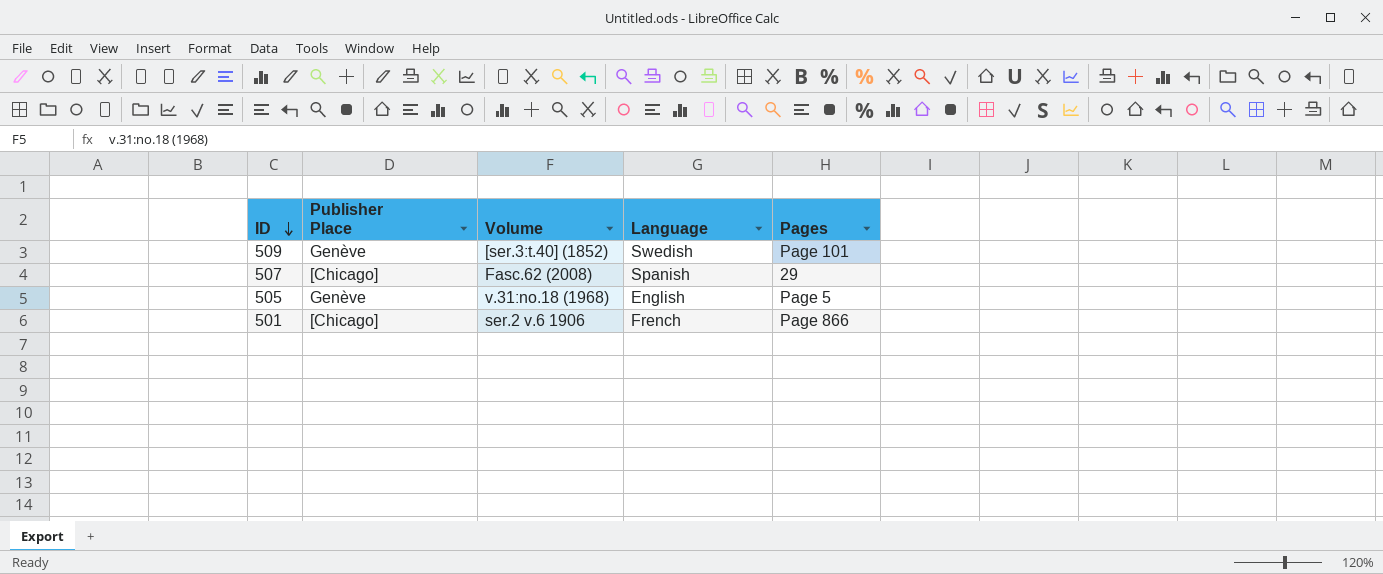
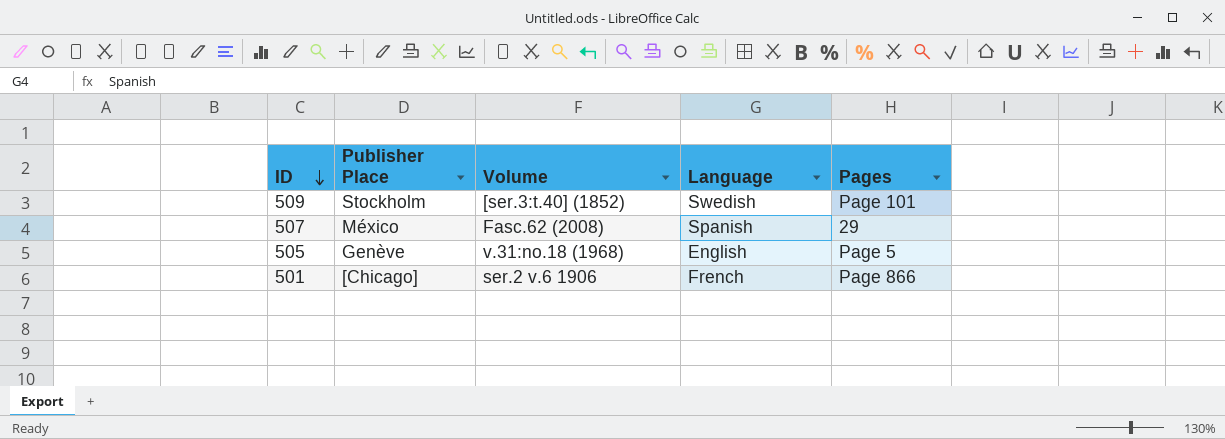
509 | Publisher Place: Genève -> Stockholm
507 | Publisher Place: [Chicago] -> México

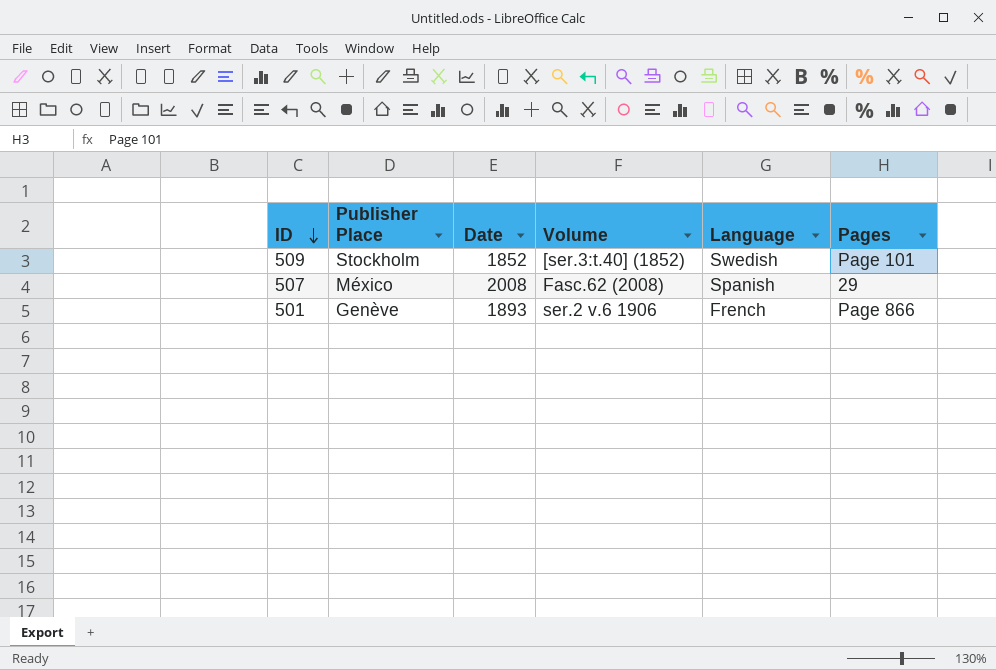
column Date | position: none -> 3
row 505: Genève | v.31:no.18 (1968) | English | Page 5 -> none
501 | Publisher Place: [Chicago] -> Genève

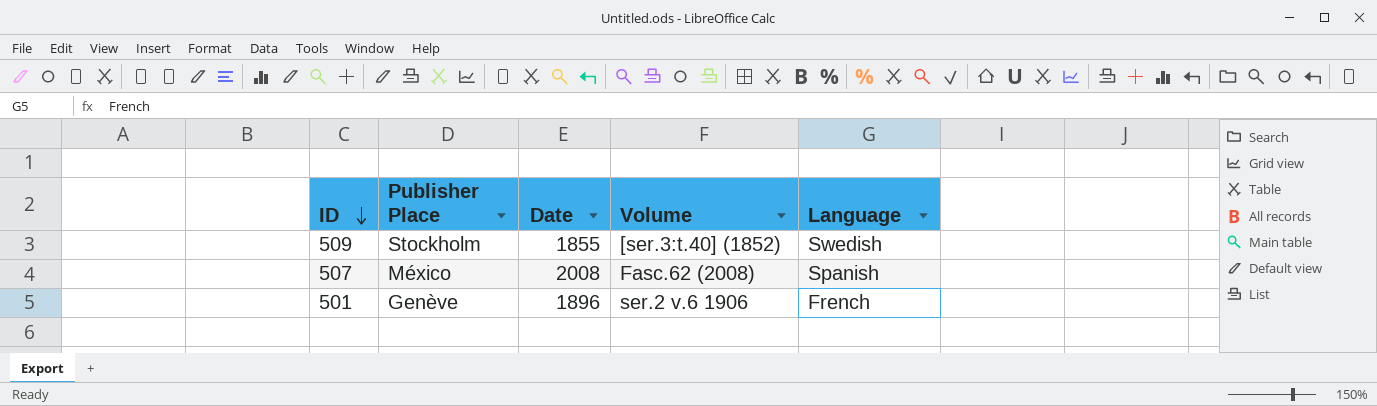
column Pages | position: 6 -> none
509 | Date: 1852 -> 1855
501 | Date: 1893 -> 1896

